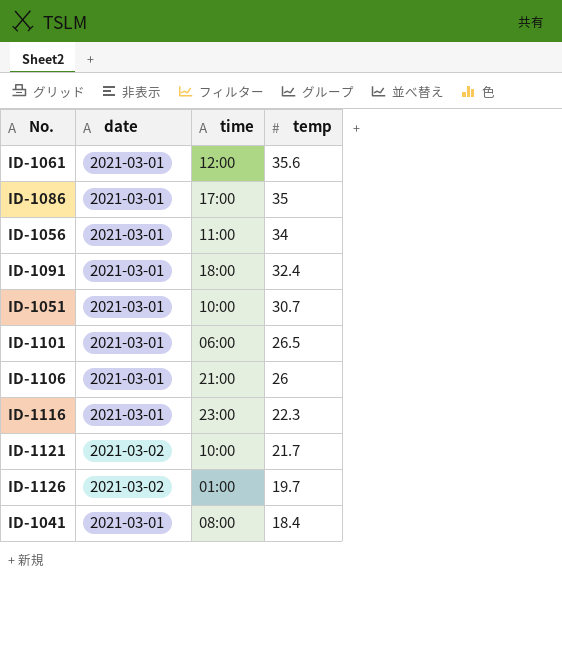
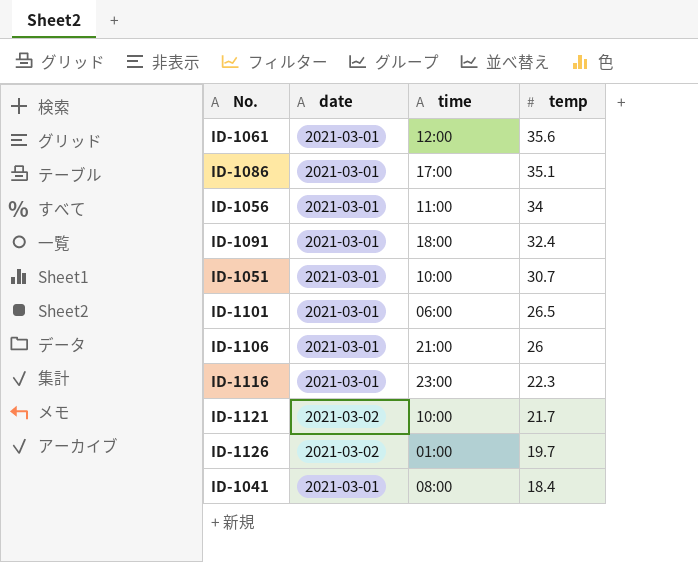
ID-1086 | temp: 35 -> 35.1

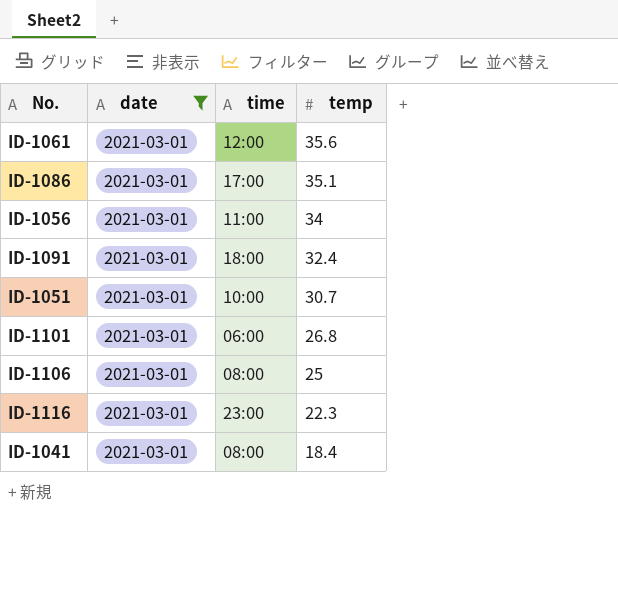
filter: none -> date = 2021-03-01
ID-1101 | temp: 26.5 -> 26.8
ID-1106 | time: 21:00 -> 08:00
ID-1106 | temp: 26 -> 25

